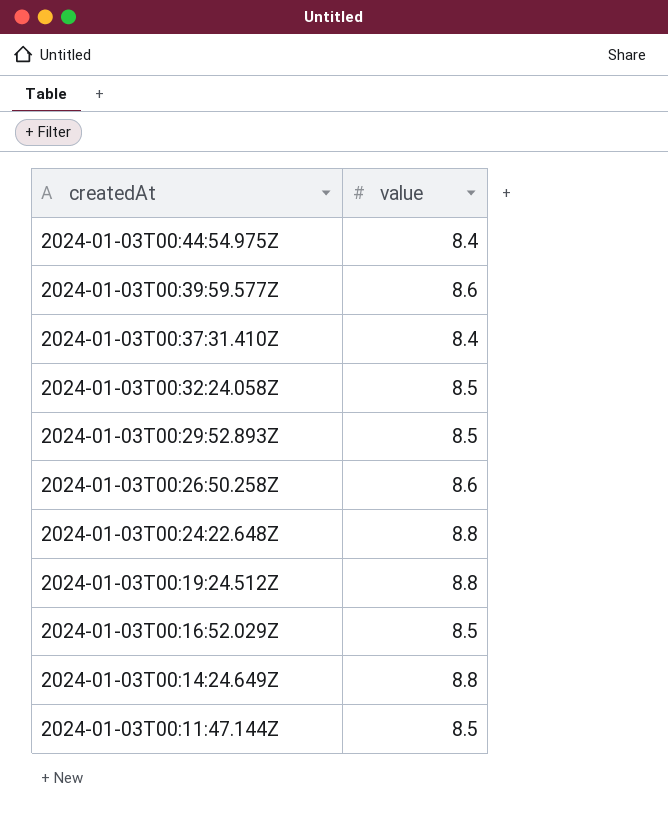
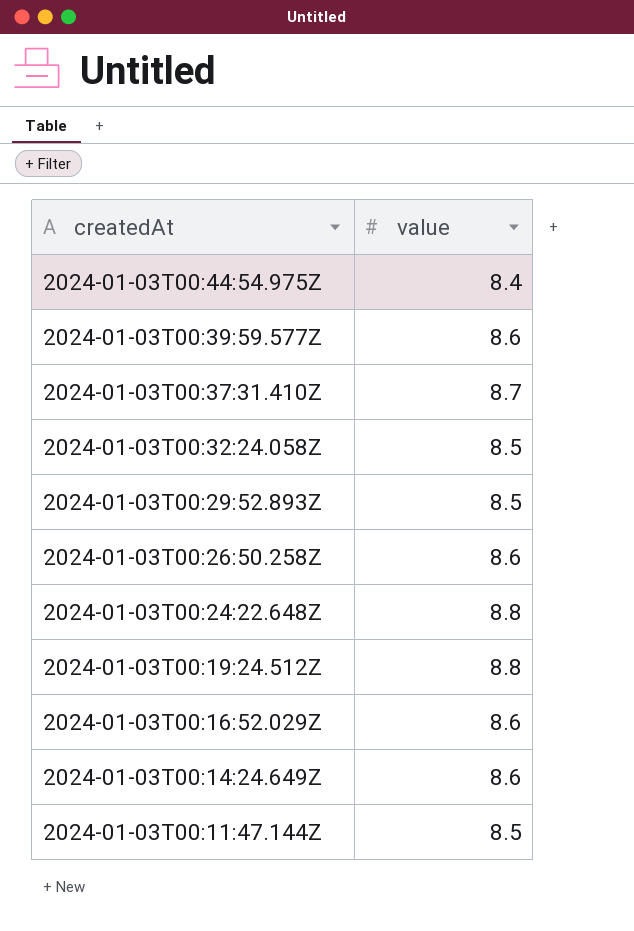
2024-01-03T00:37:31.410Z | value: 8.4 -> 8.7
2024-01-03T00:16:52.029Z | value: 8.5 -> 8.6
2024-01-03T00:14:24.649Z | value: 8.8 -> 8.6

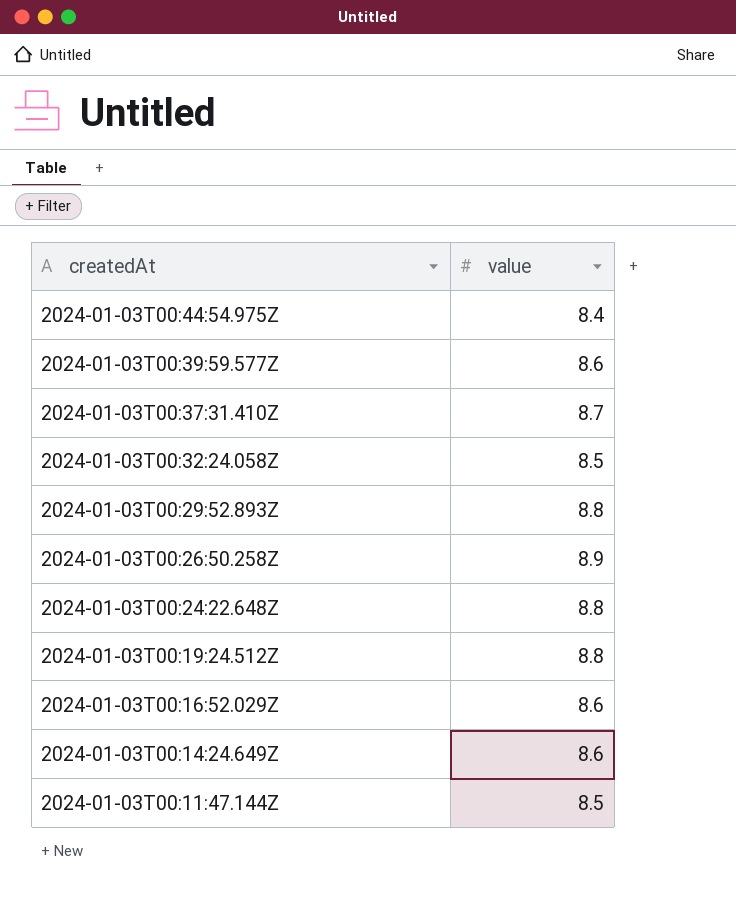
2024-01-03T00:29:52.893Z | value: 8.5 -> 8.8
2024-01-03T00:26:50.258Z | value: 8.6 -> 8.9

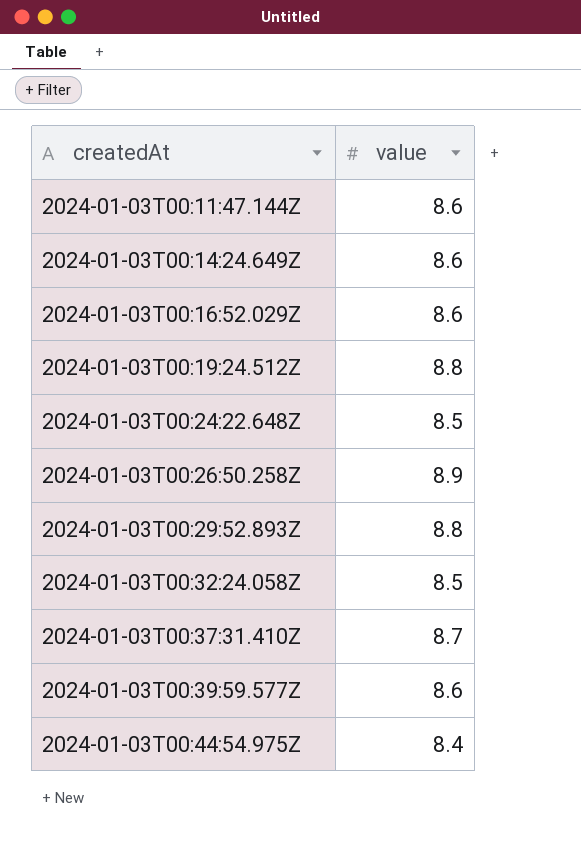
row order: createdAt descending -> createdAt ascending
2024-01-03T00:11:47.144Z | value: 8.5 -> 8.6
2024-01-03T00:24:22.648Z | value: 8.8 -> 8.5

